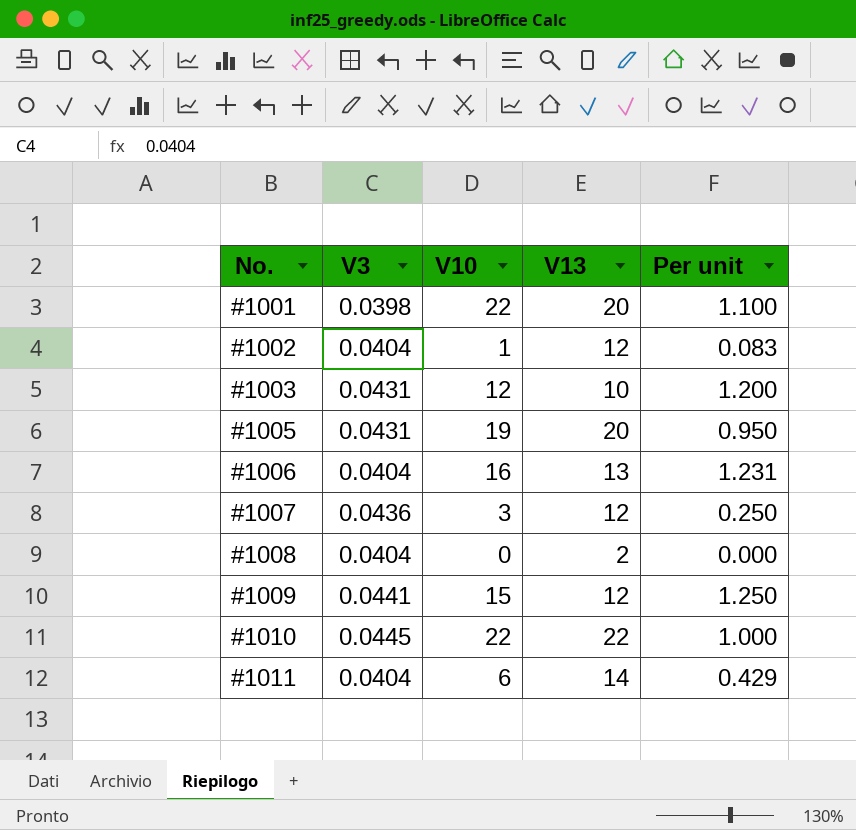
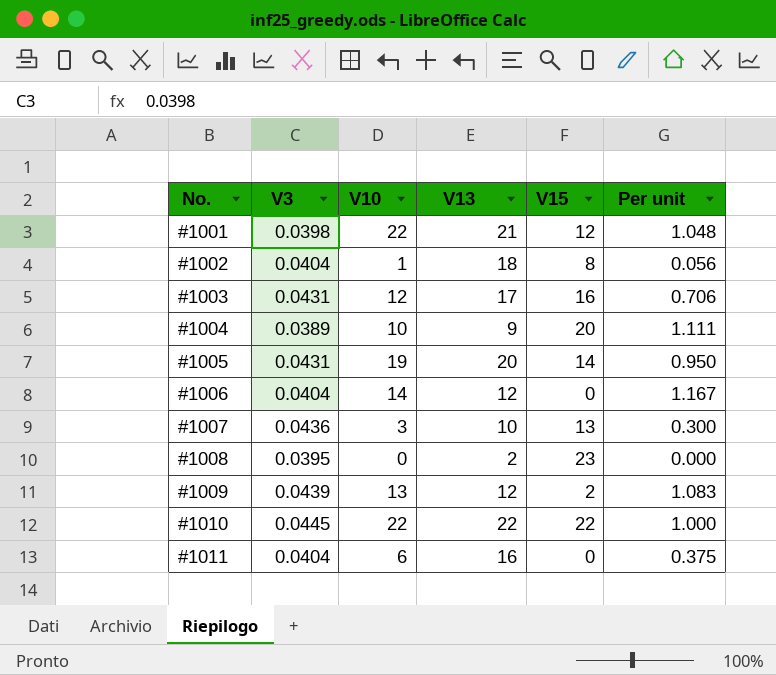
column V15 | position: none -> 5
#1001 | V13: 20 -> 21
#1001 | Per unit: 1.100 -> 1.048
#1002 | V13: 12 -> 18
#1002 | Per unit: 0.083 -> 0.056
#1003 | V13: 10 -> 17
#1003 | Per unit: 1.200 -> 0.706
row #1004: none -> 0.0389 | 10 | 9 | 20 | 1.111
#1006 | V10: 16 -> 14
#1006 | V13: 13 -> 12
#1006 | Per unit: 1.231 -> 1.167
#1007 | V13: 12 -> 10
#1007 | Per unit: 0.250 -> 0.300
#1008 | V3: 0.0404 -> 0.0395
#1009 | V3: 0.0441 -> 0.0439
#1009 | V10: 15 -> 13
#1009 | Per unit: 1.250 -> 1.083
#1011 | V13: 14 -> 16
#1011 | Per unit: 0.429 -> 0.375

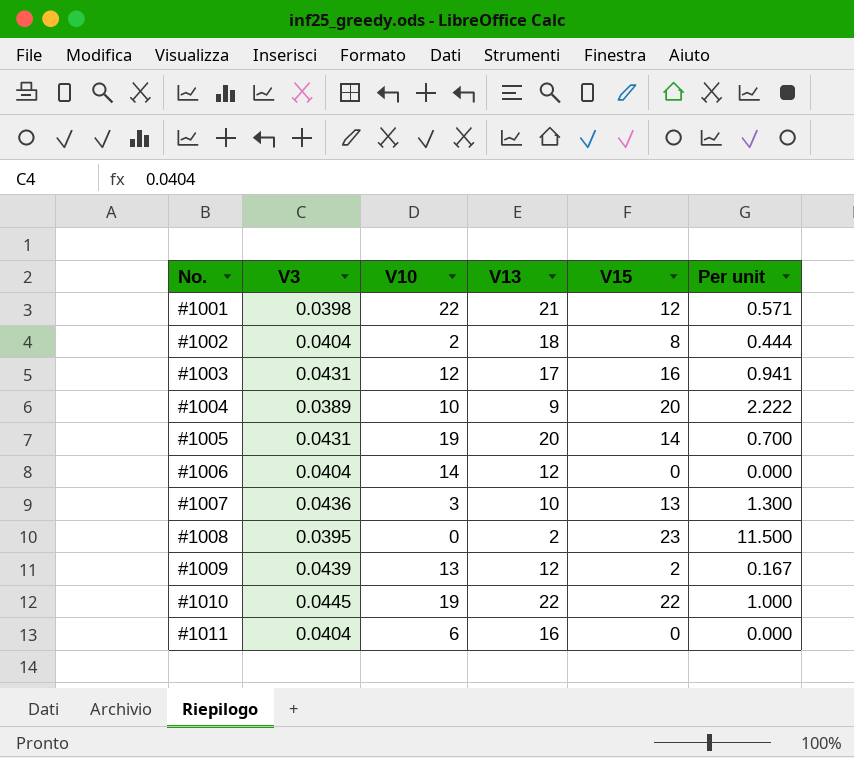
column Per unit | formula: [V10] / [V13] -> [V15] / [V13]
#1002 | V10: 1 -> 2
#1010 | V10: 22 -> 19

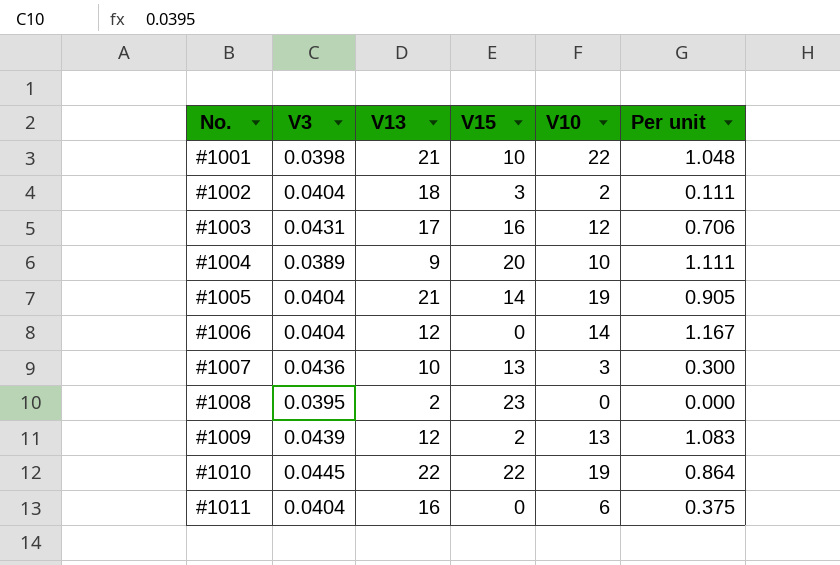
column V10 | position: 3 -> 5
column Per unit | formula: [V15] / [V13] -> [V10] / [V13]
#1001 | V15: 12 -> 10
#1002 | V15: 8 -> 3
#1005 | V3: 0.0431 -> 0.0404
#1005 | V13: 20 -> 21

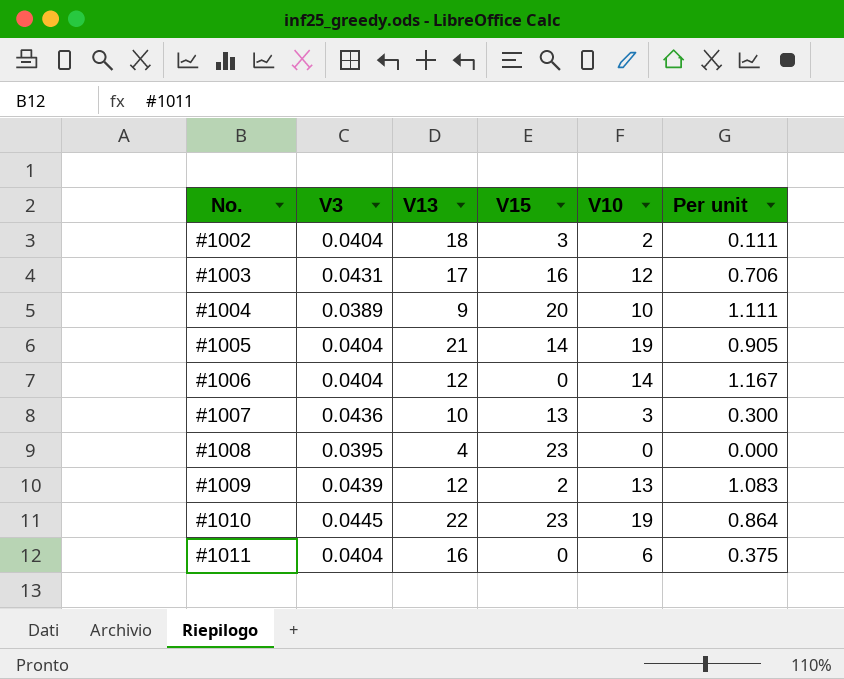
row #1001: 0.0398 | 21 | 10 | 22 | 1.048 -> none
#1008 | V13: 2 -> 4
#1010 | V15: 22 -> 23

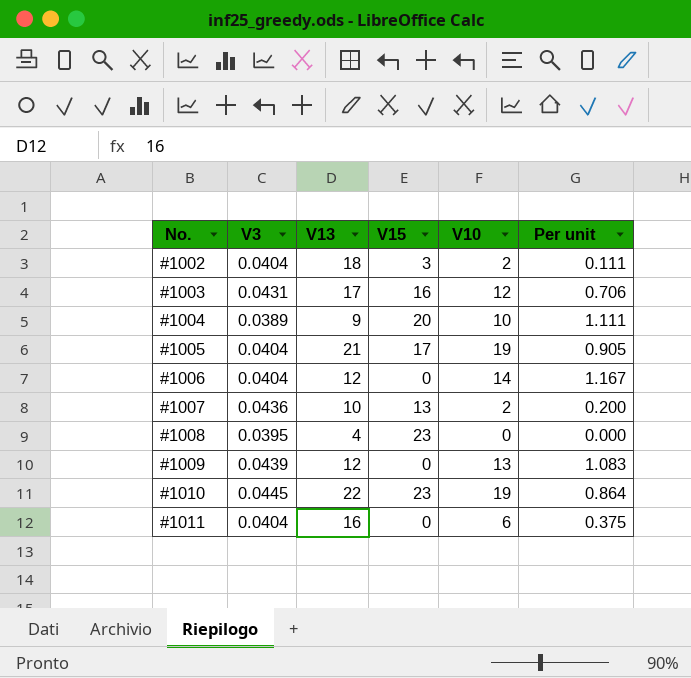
#1005 | V15: 14 -> 17
#1007 | V10: 3 -> 2
#1007 | Per unit: 0.300 -> 0.200
#1009 | V15: 2 -> 0

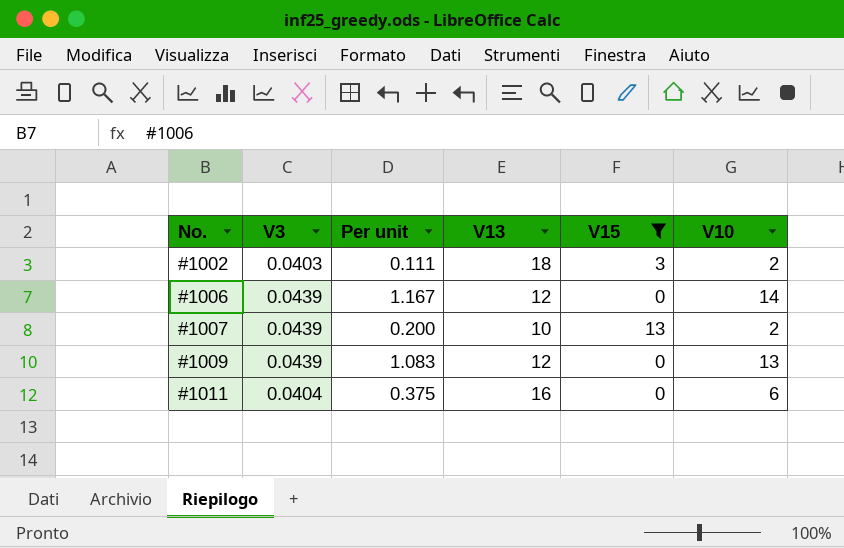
filter: none -> V15 <= 13
column Per unit | position: 6 -> 3
#1002 | V3: 0.0404 -> 0.0403
#1006 | V3: 0.0404 -> 0.0439
#1007 | V3: 0.0436 -> 0.0439

